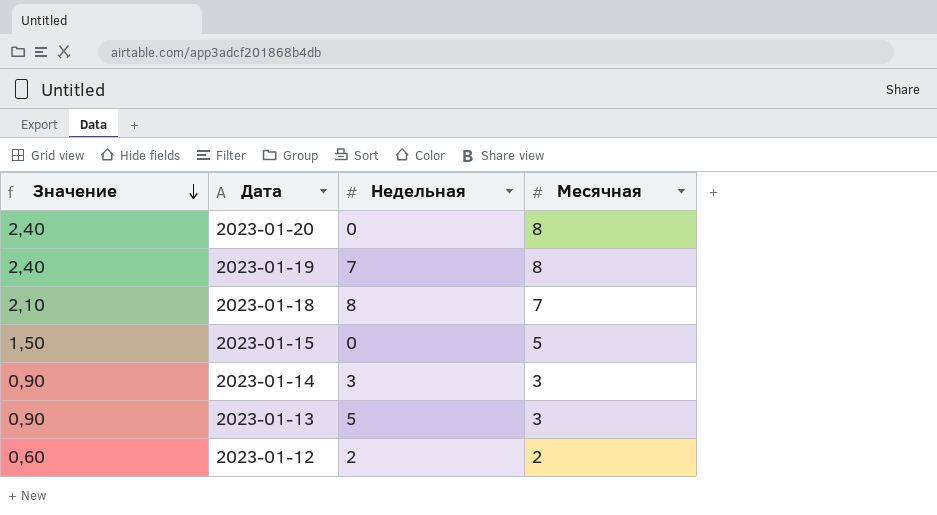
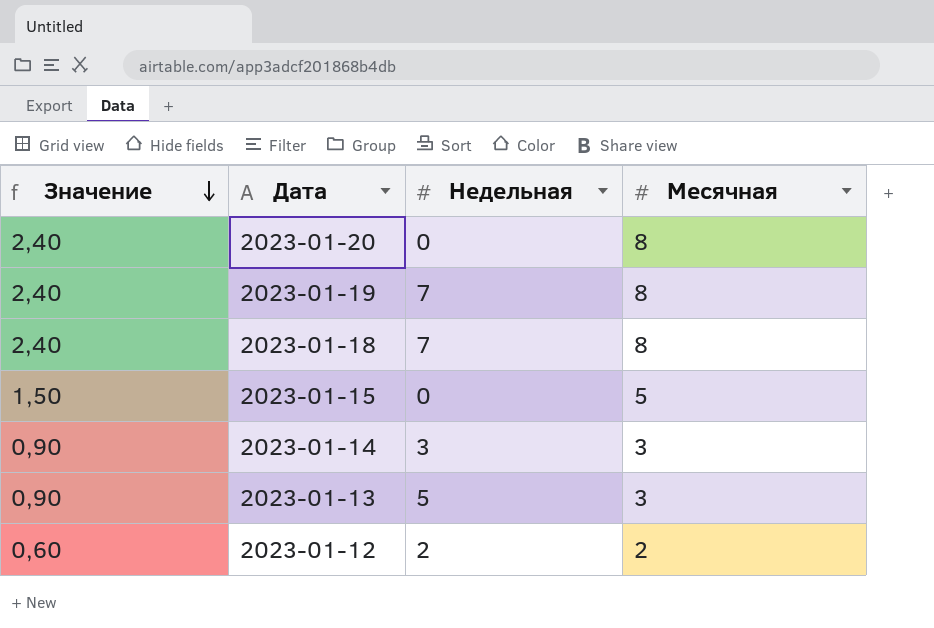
2023-01-18 | Значение: 2,10 -> 2,40
2023-01-18 | Недельная: 8 -> 7
2023-01-18 | Месячная: 7 -> 8

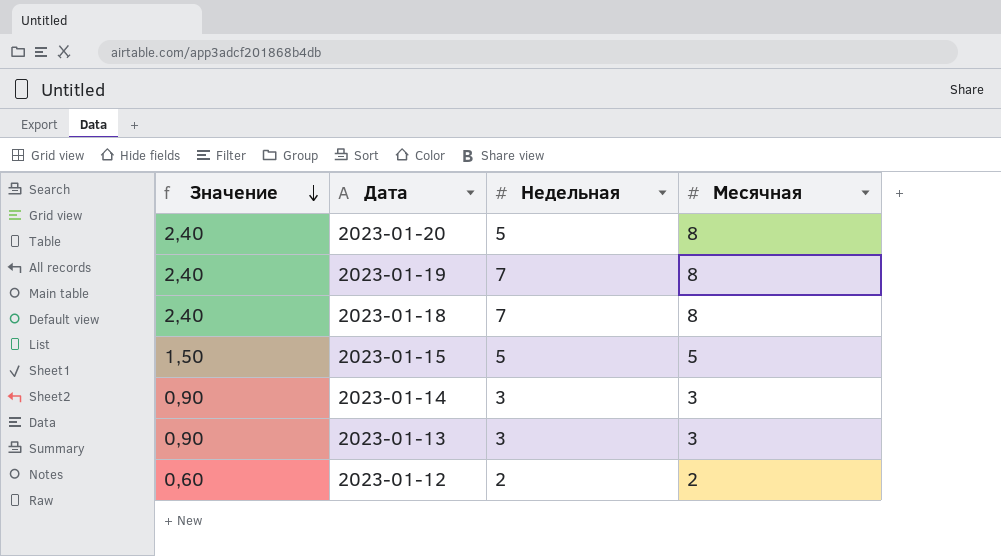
2023-01-20 | Недельная: 0 -> 5
2023-01-15 | Недельная: 0 -> 5
2023-01-13 | Недельная: 5 -> 3

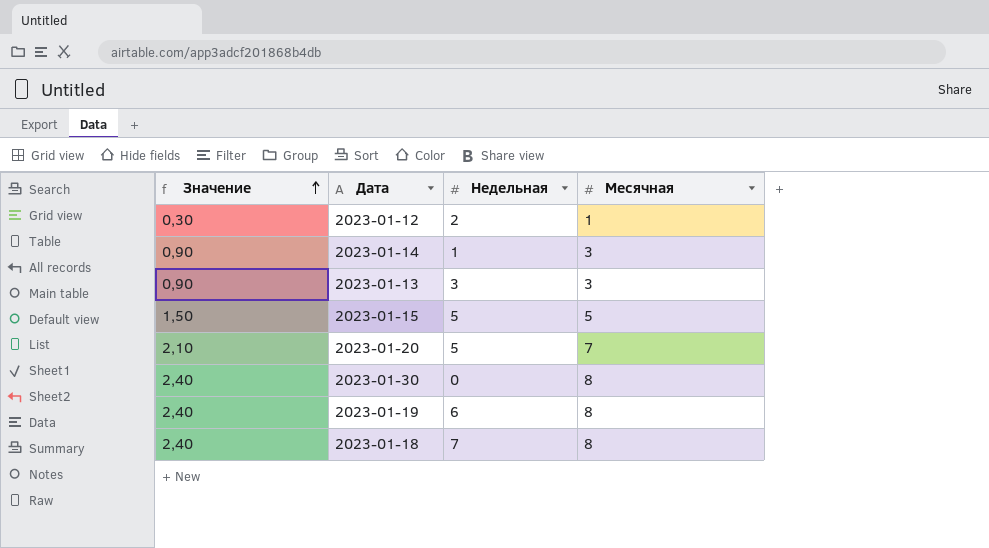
row order: Значение descending -> Значение ascending
2023-01-12 | Значение: 0,60 -> 0,30
2023-01-12 | Месячная: 2 -> 1
2023-01-14 | Недельная: 3 -> 1
2023-01-20 | Значение: 2,40 -> 2,10
2023-01-20 | Месячная: 8 -> 7
row 2023-01-30: none -> 2,40 | 0 | 8
2023-01-19 | Недельная: 7 -> 6

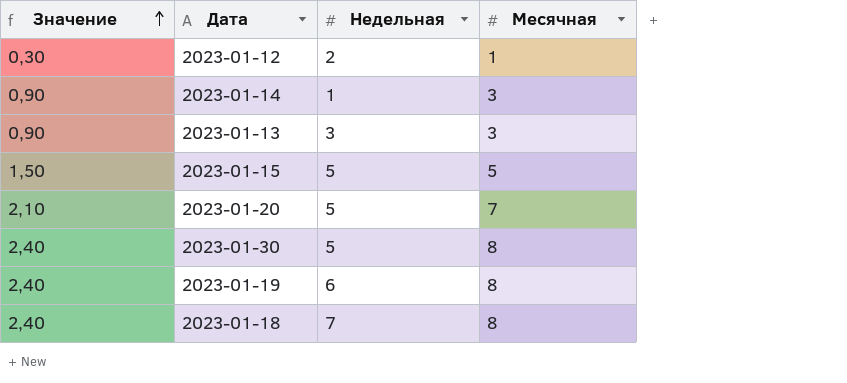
2023-01-30 | Недельная: 0 -> 5

